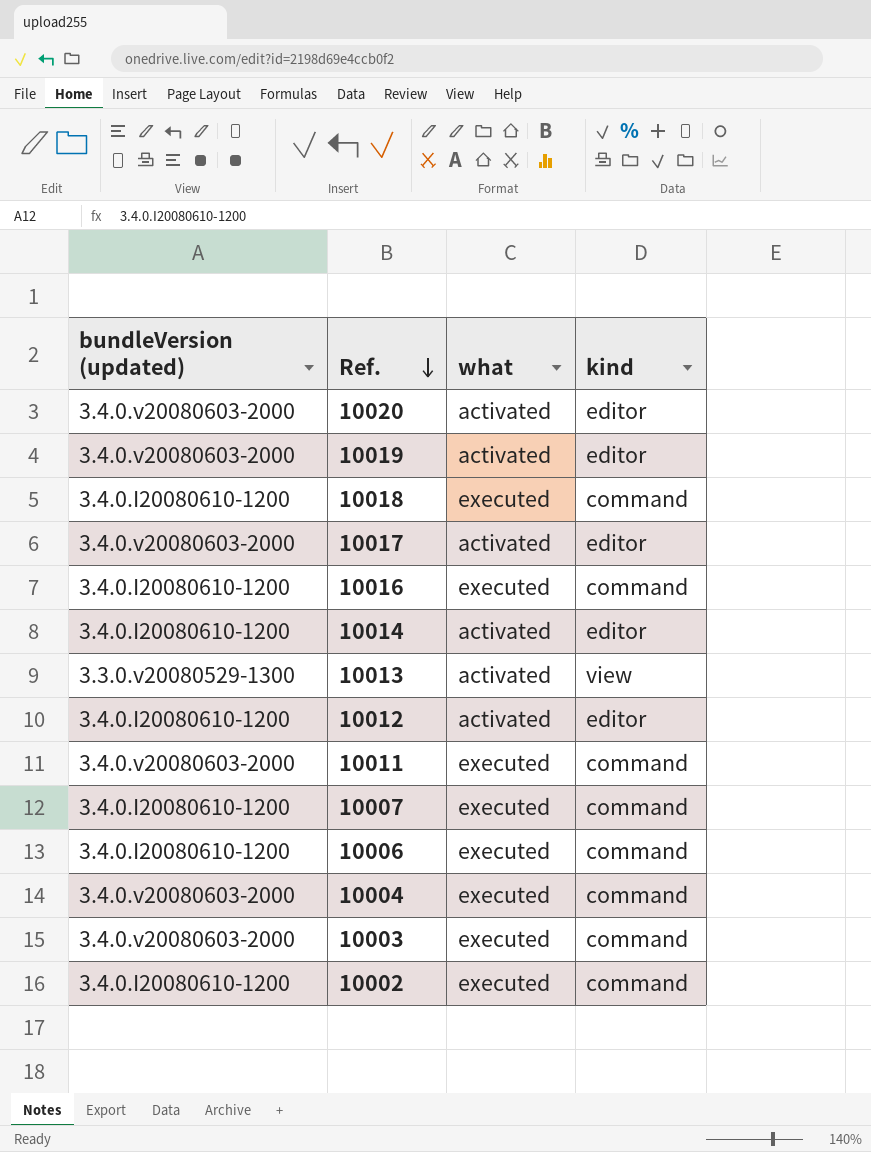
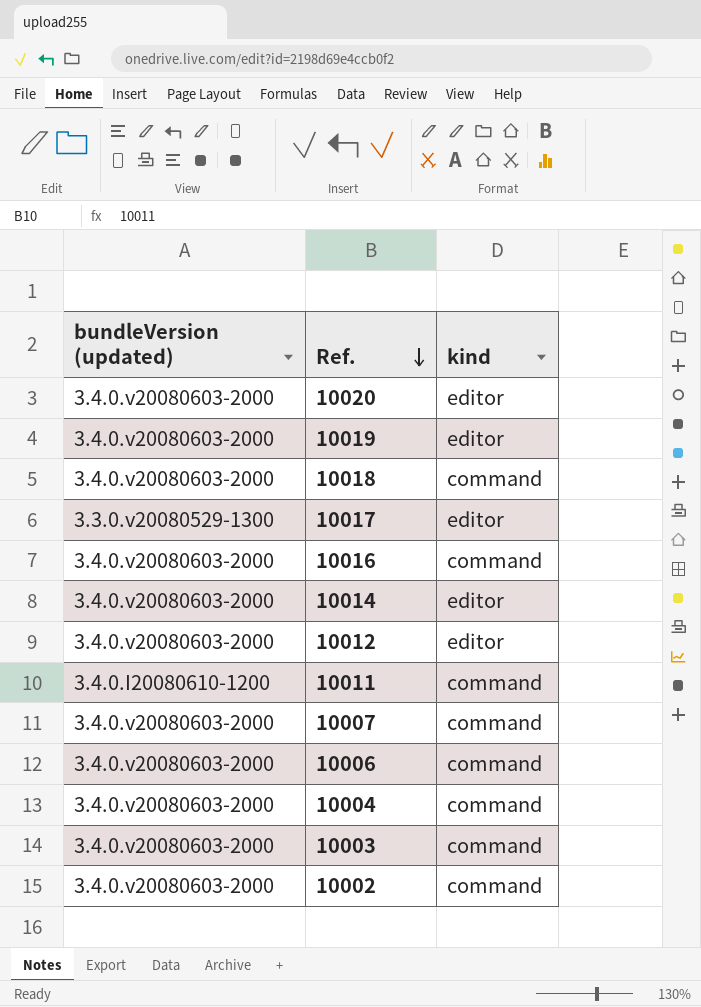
column what | position: 3 -> none
row 10013: 3.3.0.v20080529-1300 | activated | view -> none
10018 | bundleVersion (updated): 3.4.0.I20080610-1200 -> 3.4.0.v20080603-2000
10017 | bundleVersion (updated): 3.4.0.v20080603-2000 -> 3.3.0.v20080529-1300
10016 | bundleVersion (updated): 3.4.0.I20080610-1200 -> 3.4.0.v20080603-2000
10014 | bundleVersion (updated): 3.4.0.I20080610-1200 -> 3.4.0.v20080603-2000
10012 | bundleVersion (updated): 3.4.0.I20080610-1200 -> 3.4.0.v20080603-2000
10011 | bundleVersion (updated): 3.4.0.v20080603-2000 -> 3.4.0.I20080610-1200
10007 | bundleVersion (updated): 3.4.0.I20080610-1200 -> 3.4.0.v20080603-2000
10006 | bundleVersion (updated): 3.4.0.I20080610-1200 -> 3.4.0.v20080603-2000
10002 | bundleVersion (updated): 3.4.0.I20080610-1200 -> 3.4.0.v20080603-2000

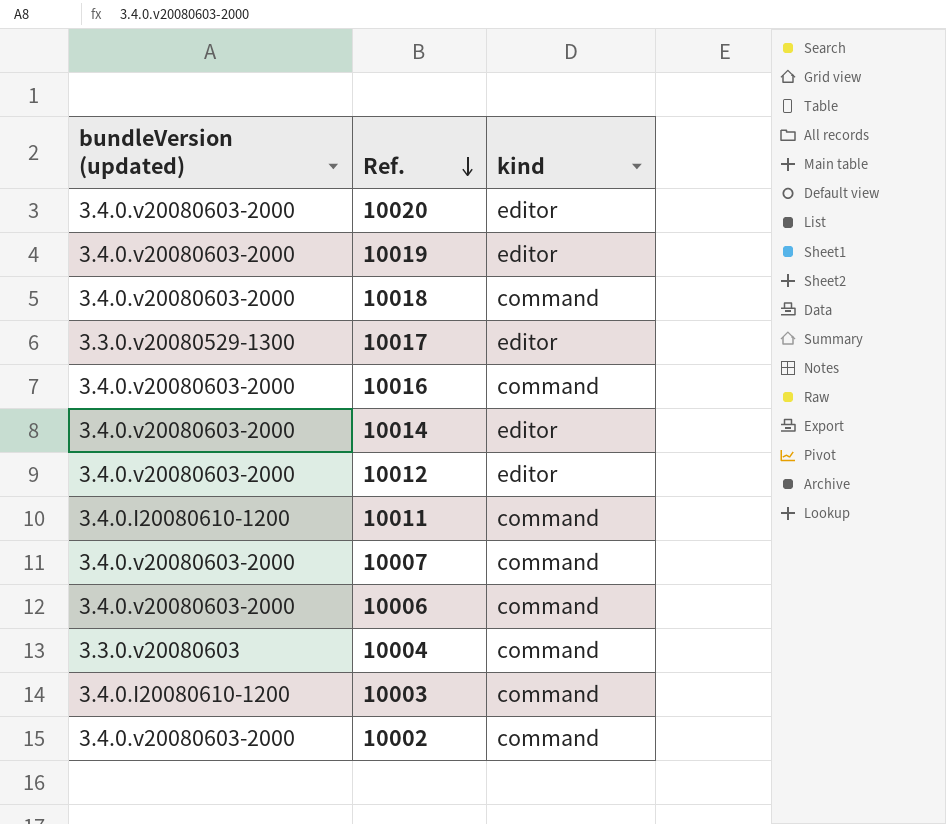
10004 | bundleVersion (updated): 3.4.0.v20080603-2000 -> 3.3.0.v20080603
10003 | bundleVersion (updated): 3.4.0.v20080603-2000 -> 3.4.0.I20080610-1200

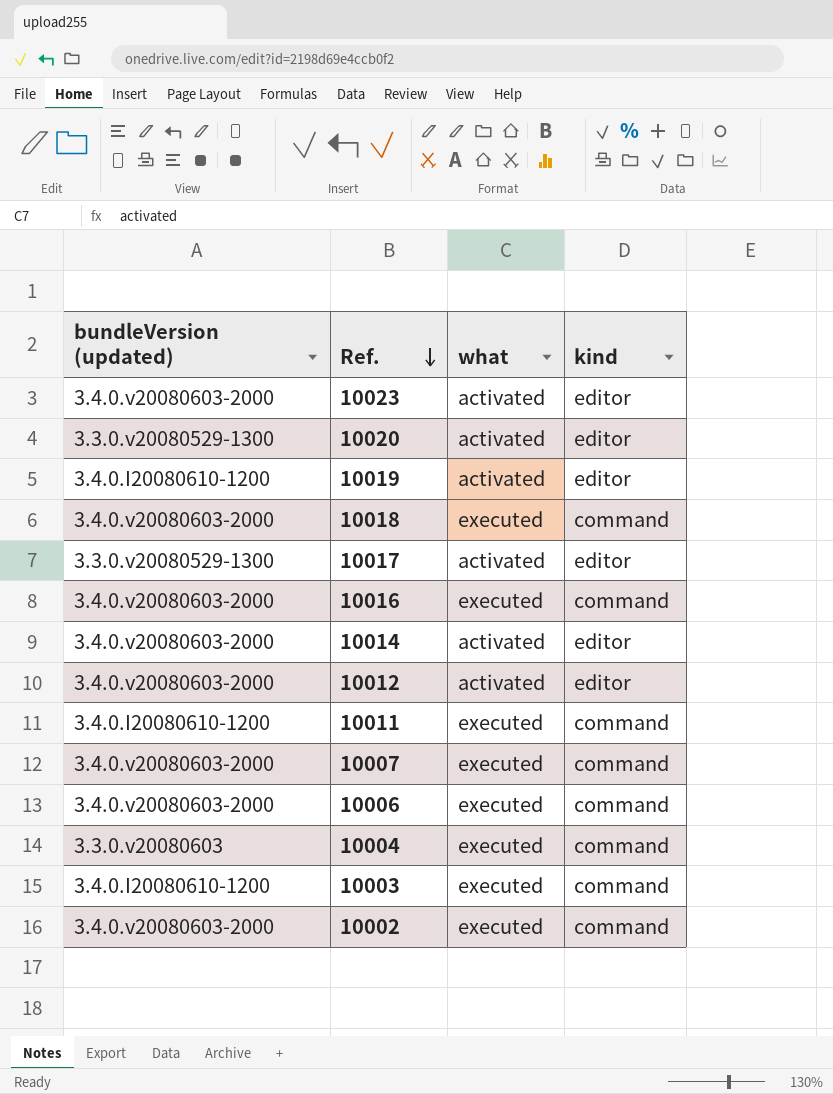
column what | position: none -> 3
row 10023: none -> 3.4.0.v20080603-2000 | activated | editor
10020 | bundleVersion (updated): 3.4.0.v20080603-2000 -> 3.3.0.v20080529-1300
10019 | bundleVersion (updated): 3.4.0.v20080603-2000 -> 3.4.0.I20080610-1200

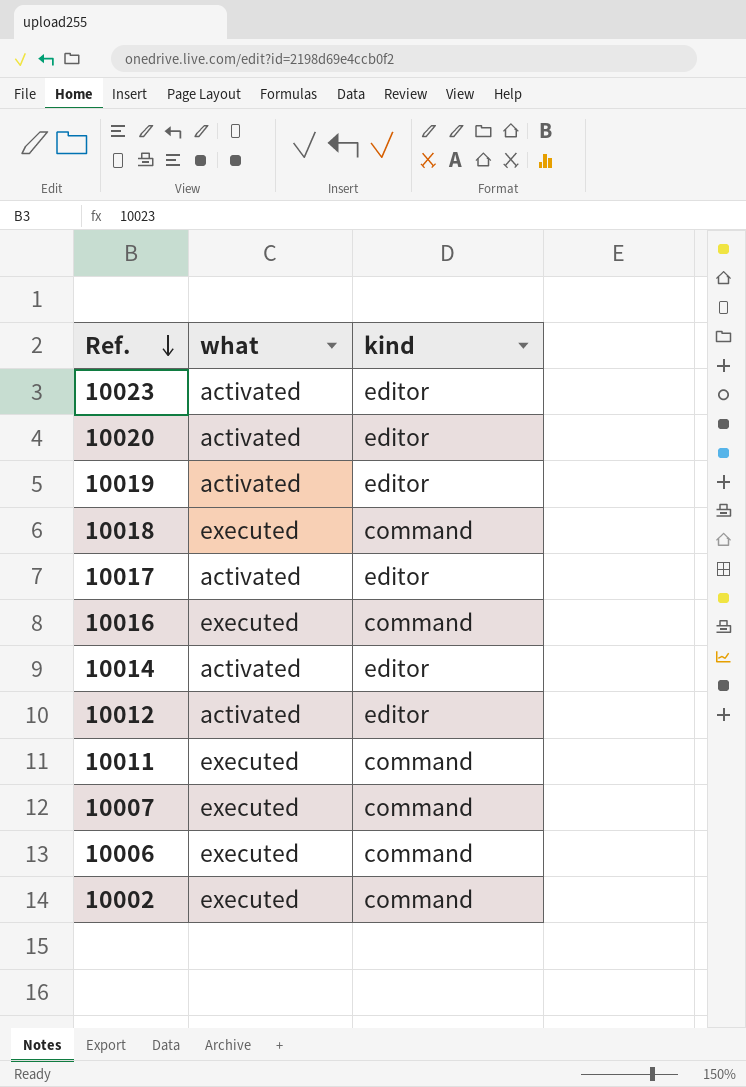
column bundleVersion (updated) | position: 1 -> none
row 10004: 3.3.0.v20080603 | executed | command -> none
row 10003: 3.4.0.I20080610-1200 | executed | command -> none

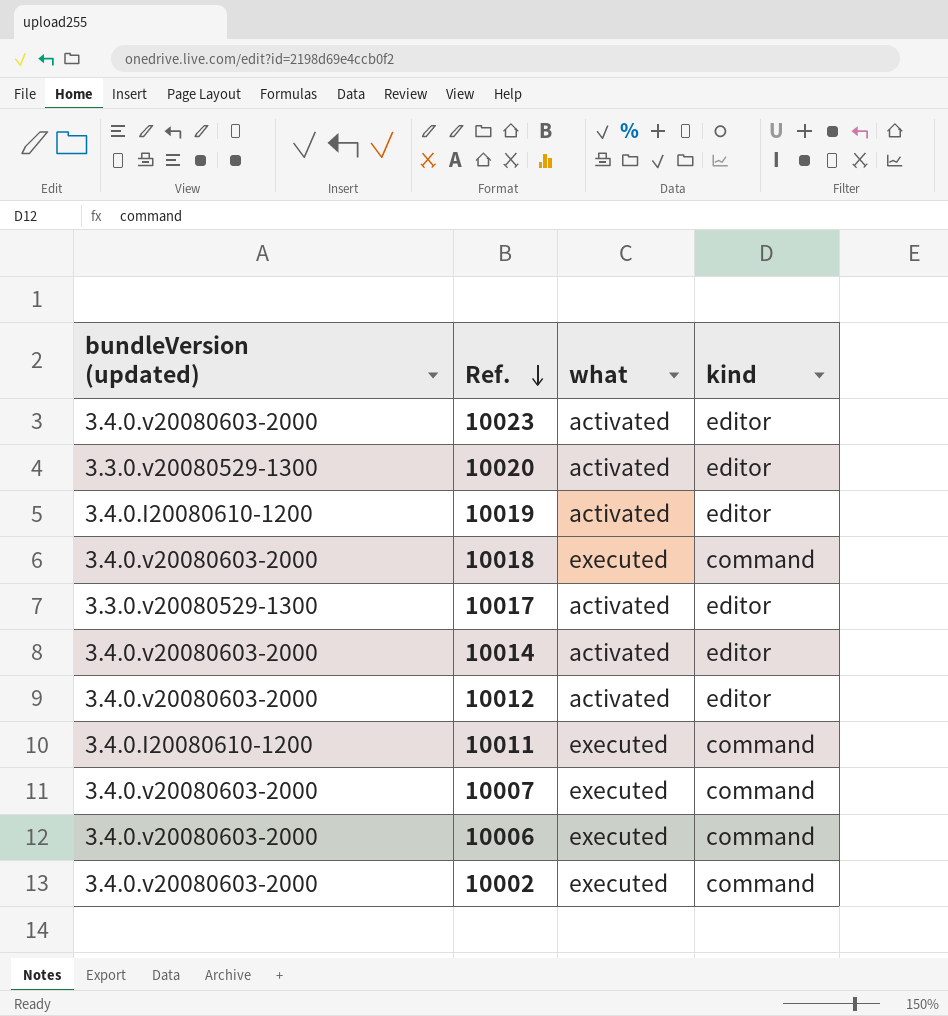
column bundleVersion (updated) | position: none -> 1
row 10016: executed | command -> none

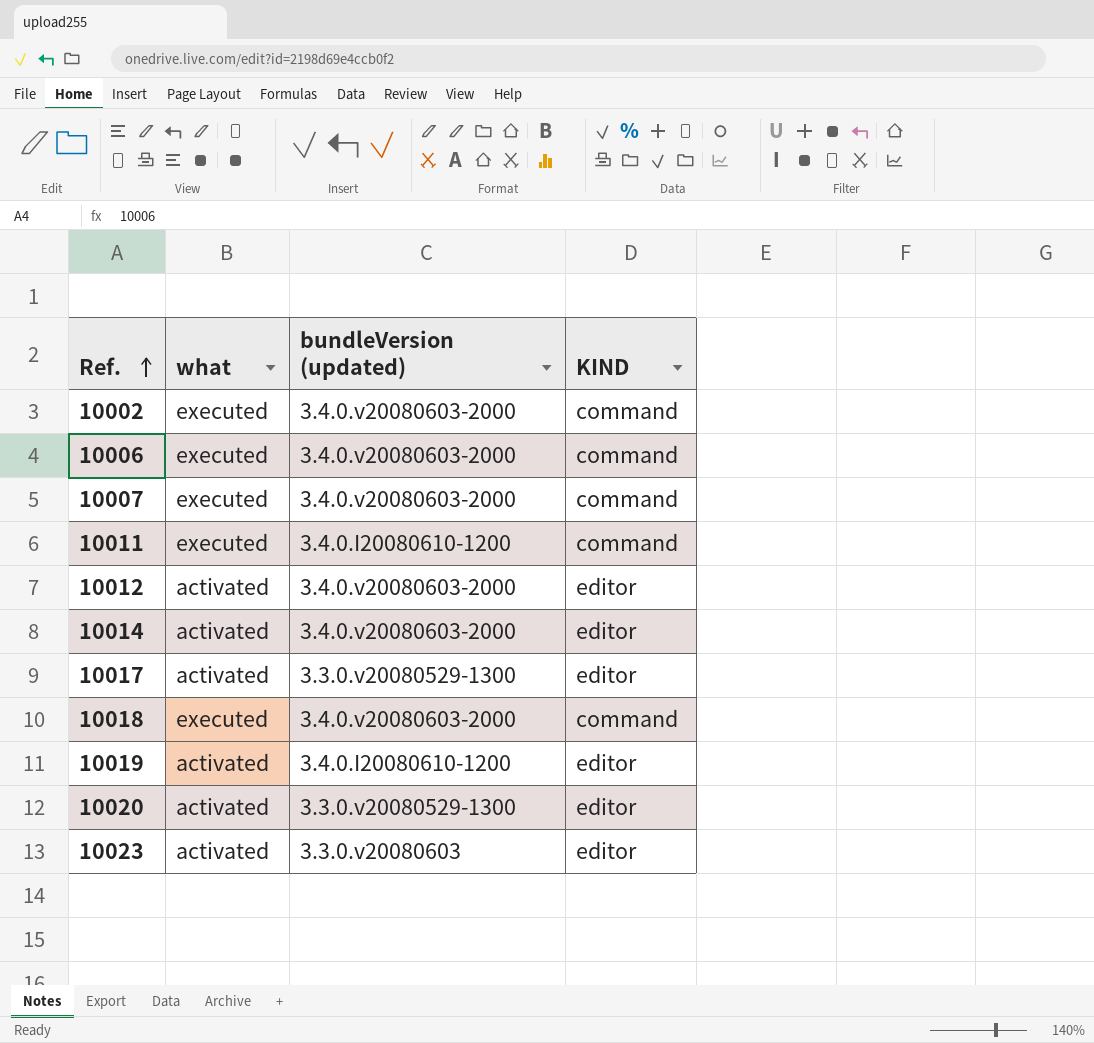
row order: Ref. descending -> Ref. ascending
column bundleVersion (updated) | position: 1 -> 3
column name: kind -> KIND
10023 | bundleVersion (updated): 3.4.0.v20080603-2000 -> 3.3.0.v20080603

